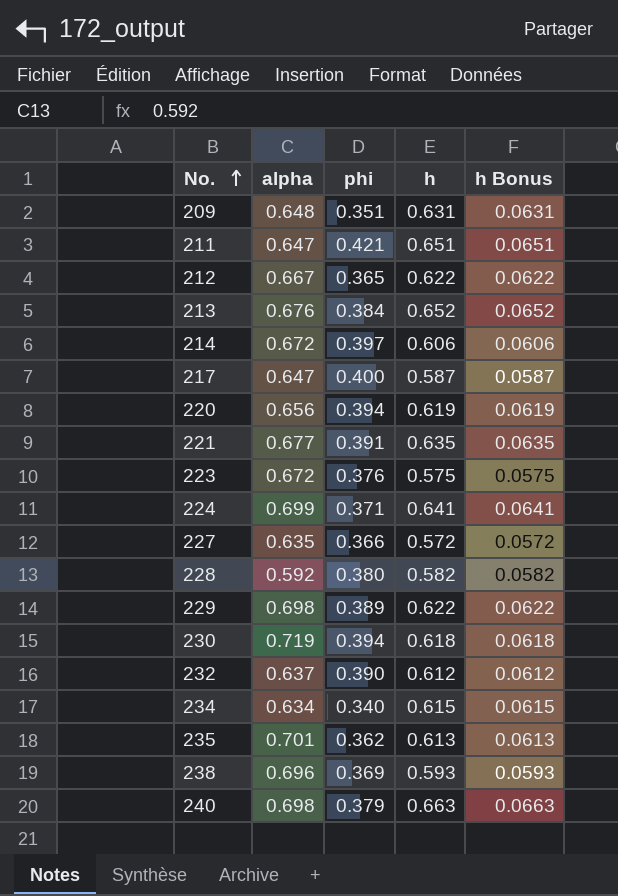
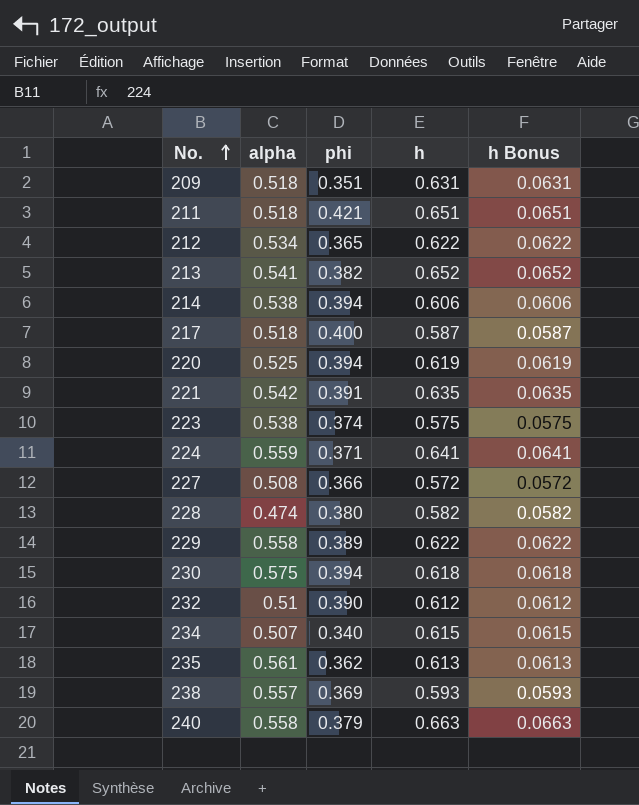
209 | alpha: 0.648 -> 0.518
211 | alpha: 0.647 -> 0.518
212 | alpha: 0.667 -> 0.534
213 | alpha: 0.676 -> 0.541
213 | phi: 0.384 -> 0.382
214 | alpha: 0.672 -> 0.538
214 | phi: 0.397 -> 0.394
217 | alpha: 0.647 -> 0.518
220 | alpha: 0.656 -> 0.525
221 | alpha: 0.677 -> 0.542
223 | alpha: 0.672 -> 0.538
223 | phi: 0.376 -> 0.374
224 | alpha: 0.699 -> 0.559
227 | alpha: 0.635 -> 0.508
228 | alpha: 0.592 -> 0.474
229 | alpha: 0.698 -> 0.558
230 | alpha: 0.719 -> 0.575
232 | alpha: 0.637 -> 0.51
234 | alpha: 0.634 -> 0.507
235 | alpha: 0.701 -> 0.561
238 | alpha: 0.696 -> 0.557
240 | alpha: 0.698 -> 0.558

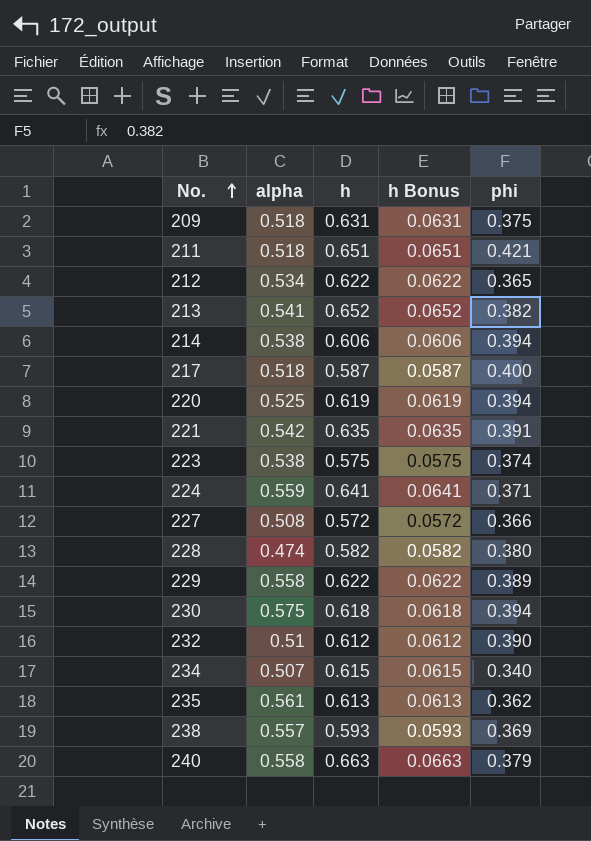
column phi | position: 3 -> 5
209 | phi: 0.351 -> 0.375

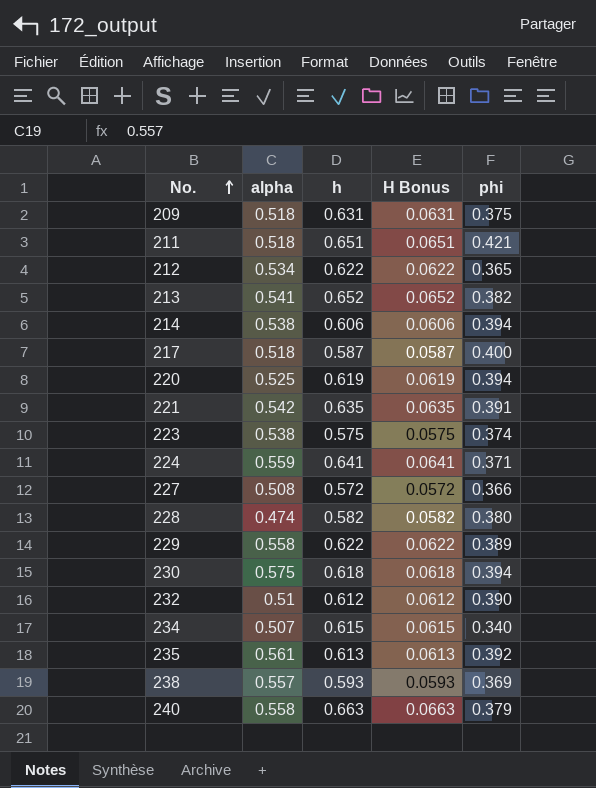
column name: h Bonus -> H Bonus
235 | phi: 0.362 -> 0.392

